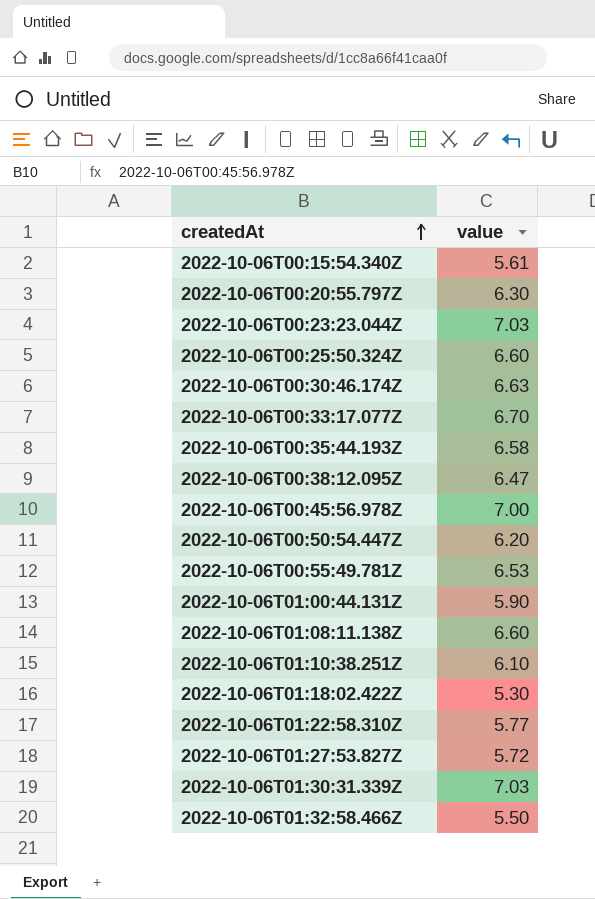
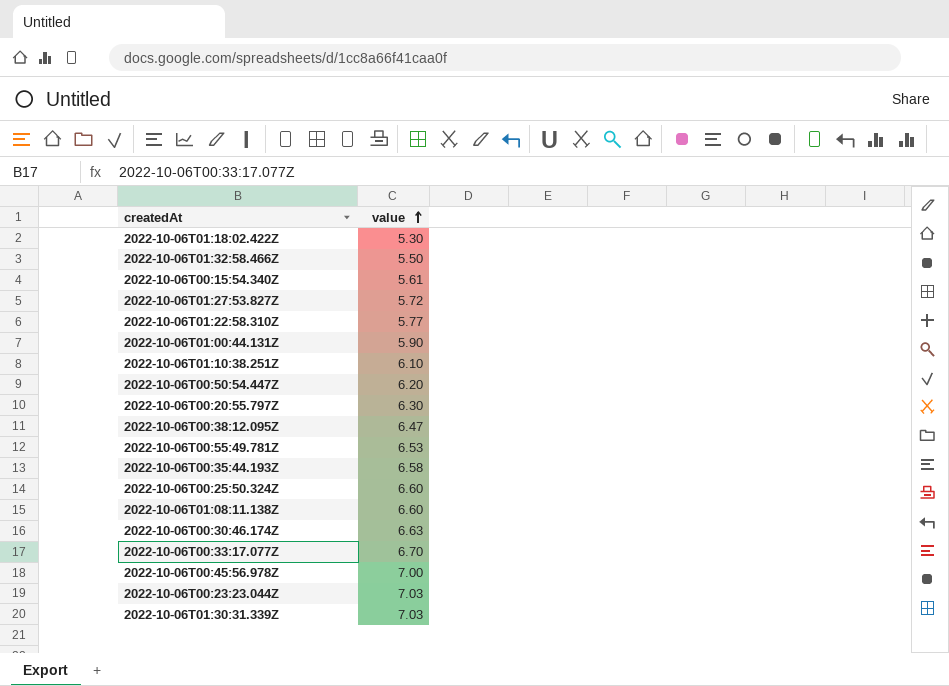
row order: createdAt ascending -> value ascending

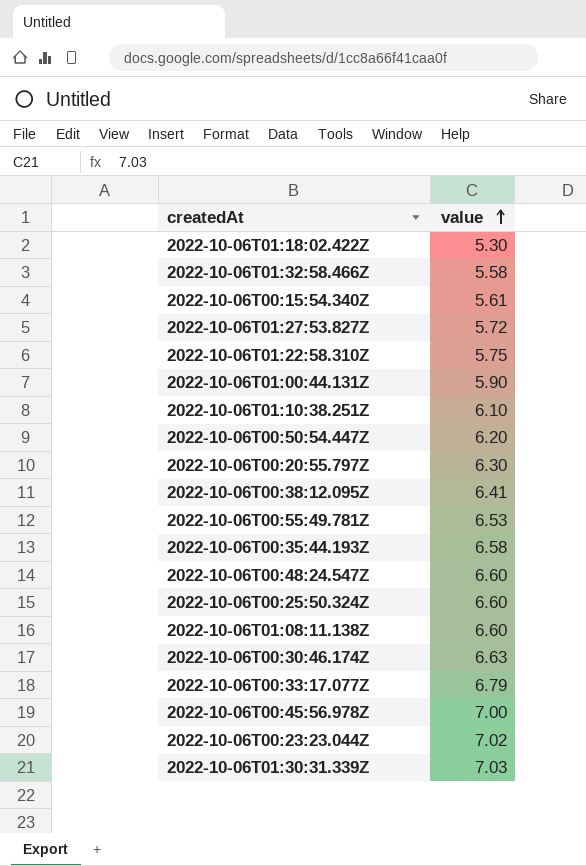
2022-10-06T01:32:58.466Z | value: 5.50 -> 5.58
2022-10-06T01:22:58.310Z | value: 5.77 -> 5.75
2022-10-06T00:38:12.095Z | value: 6.47 -> 6.41
row 2022-10-06T00:48:24.547Z: none -> 6.60
2022-10-06T00:33:17.077Z | value: 6.70 -> 6.79
2022-10-06T00:23:23.044Z | value: 7.03 -> 7.02

